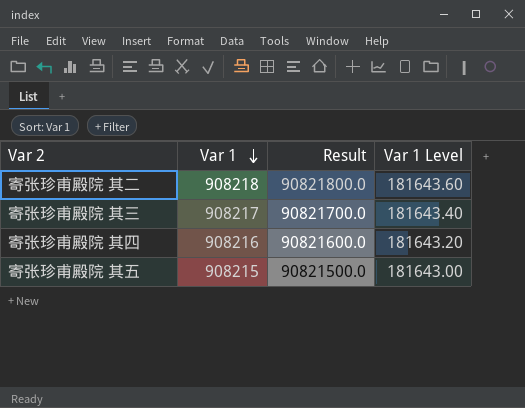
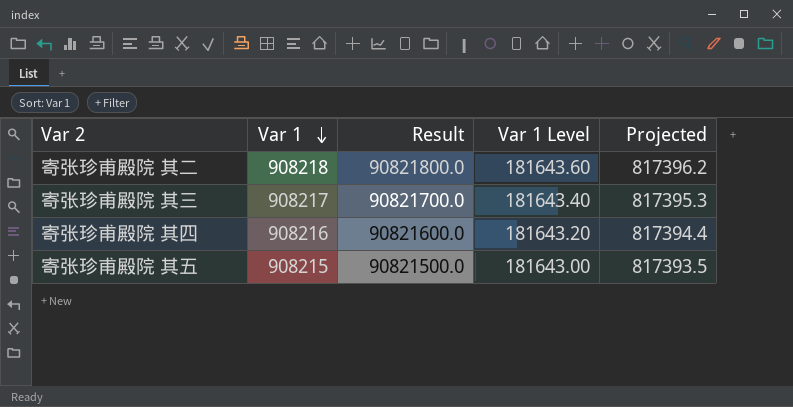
column Projected | formula: none -> [Var 1] * 0.9

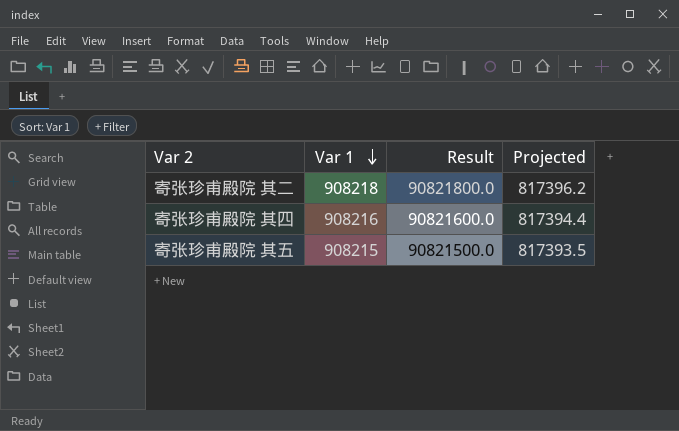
column Var 1 Level | formula: [Var 1] * 0.2 -> none
row 寄张珍甫殿院 其三: 908217 | 90821700.0 | 181643.40 | 817395.3 -> none

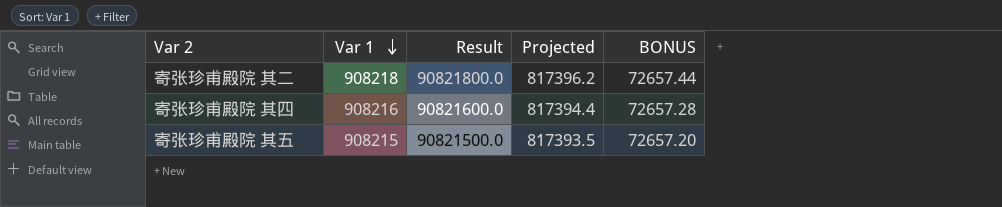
column BONUS | formula: none -> [Var 1] * 0.08

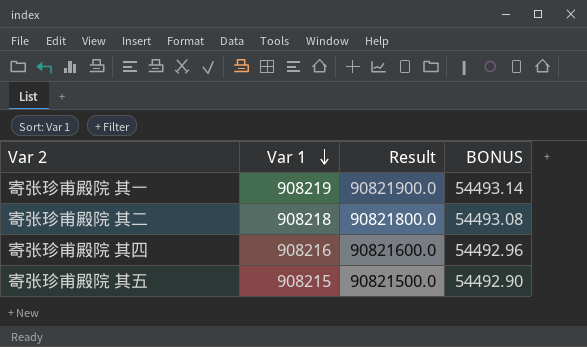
column Projected | formula: [Var 1] * 0.9 -> none
column BONUS | formula: [Var 1] * 0.08 -> [Var 1] * 0.06
row 寄张珍甫殿院 其一: none -> 908219 | 90821900.0 | 54493.14

